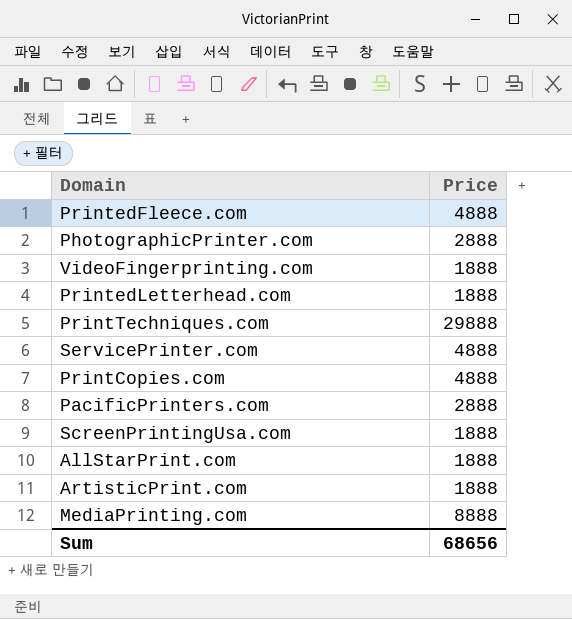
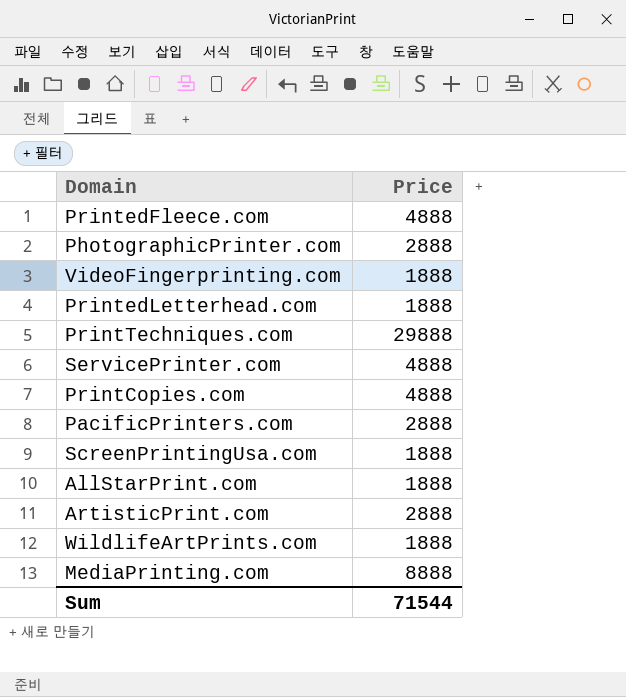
ArtisticPrint.com | Price: 1888 -> 2888
row WildlifeArtPrints.com: none -> 1888
Sum | Price: 68656 -> 71544

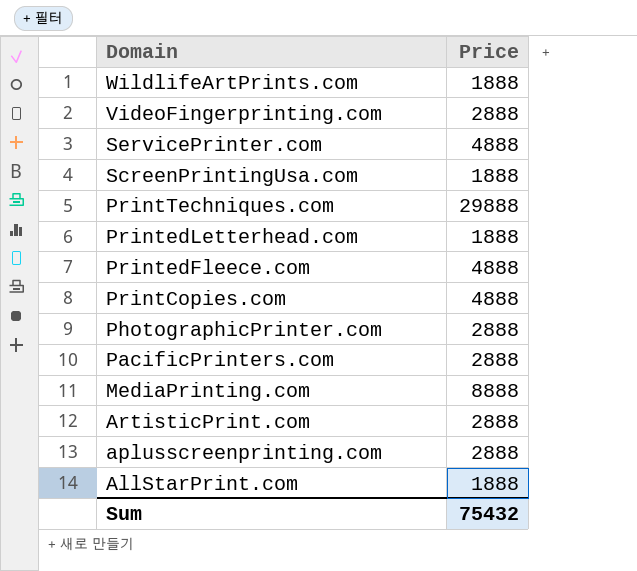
row order: none -> Domain descending
VideoFingerprinting.com | Price: 1888 -> 2888
row aplusscreenprinting.com: none -> 2888
Sum | Price: 71544 -> 75432

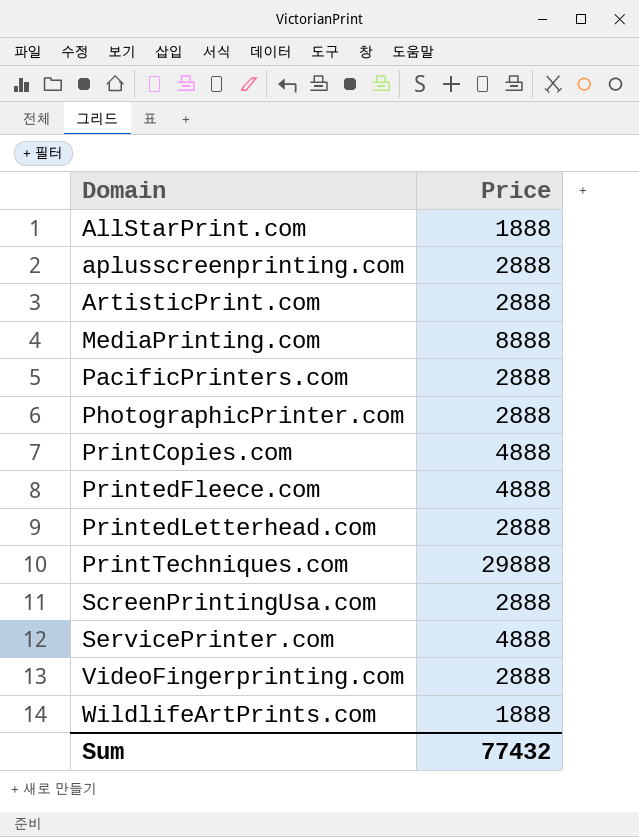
row order: Domain descending -> Domain ascending
PrintedLetterhead.com | Price: 1888 -> 2888
ScreenPrintingUsa.com | Price: 1888 -> 2888
Sum | Price: 75432 -> 77432

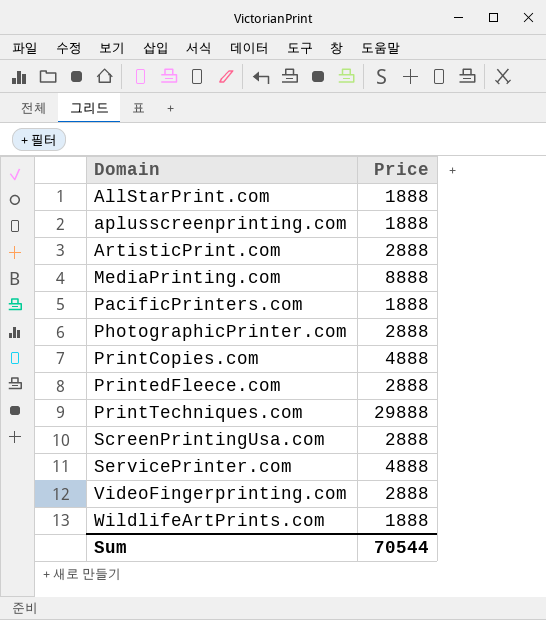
row PrintedLetterhead.com: 2888 -> none
aplusscreenprinting.com | Price: 2888 -> 1888
PacificPrinters.com | Price: 2888 -> 1888
PrintedFleece.com | Price: 4888 -> 2888
Sum | Price: 77432 -> 70544

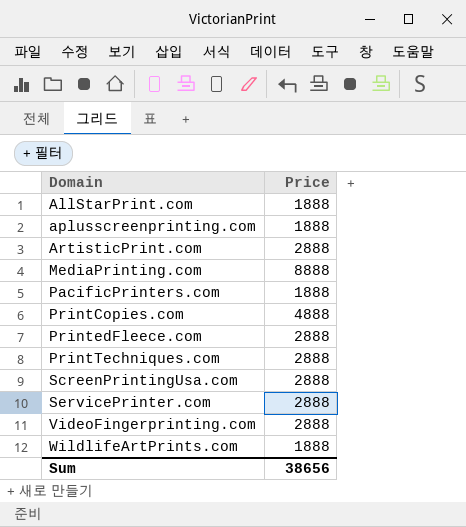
row PhotographicPrinter.com: 2888 -> none
PrintTechniques.com | Price: 29888 -> 2888
ServicePrinter.com | Price: 4888 -> 2888
Sum | Price: 70544 -> 38656

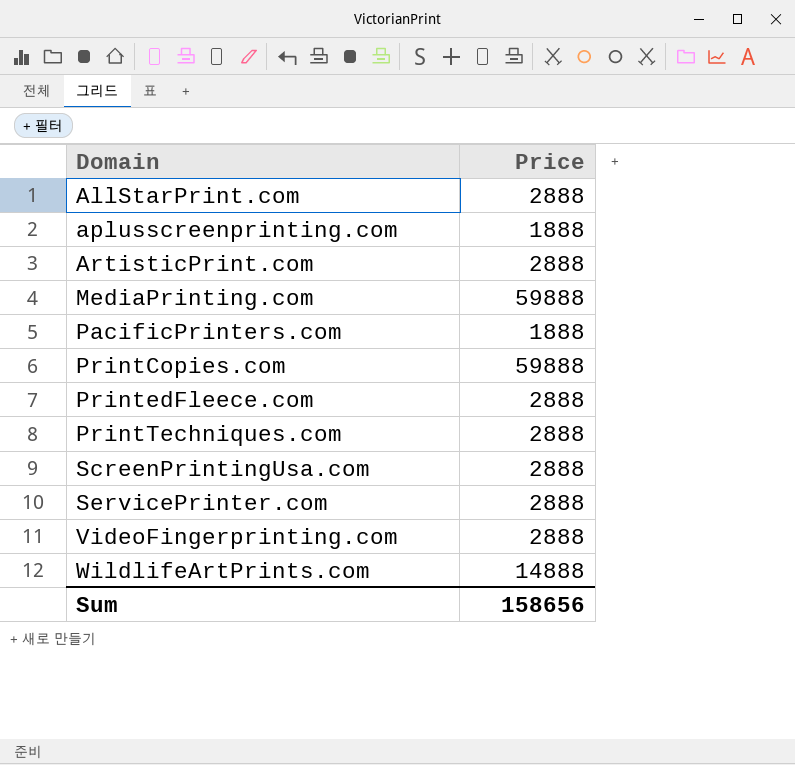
AllStarPrint.com | Price: 1888 -> 2888
MediaPrinting.com | Price: 8888 -> 59888
PrintCopies.com | Price: 4888 -> 59888
WildlifeArtPrints.com | Price: 1888 -> 14888
Sum | Price: 38656 -> 158656

